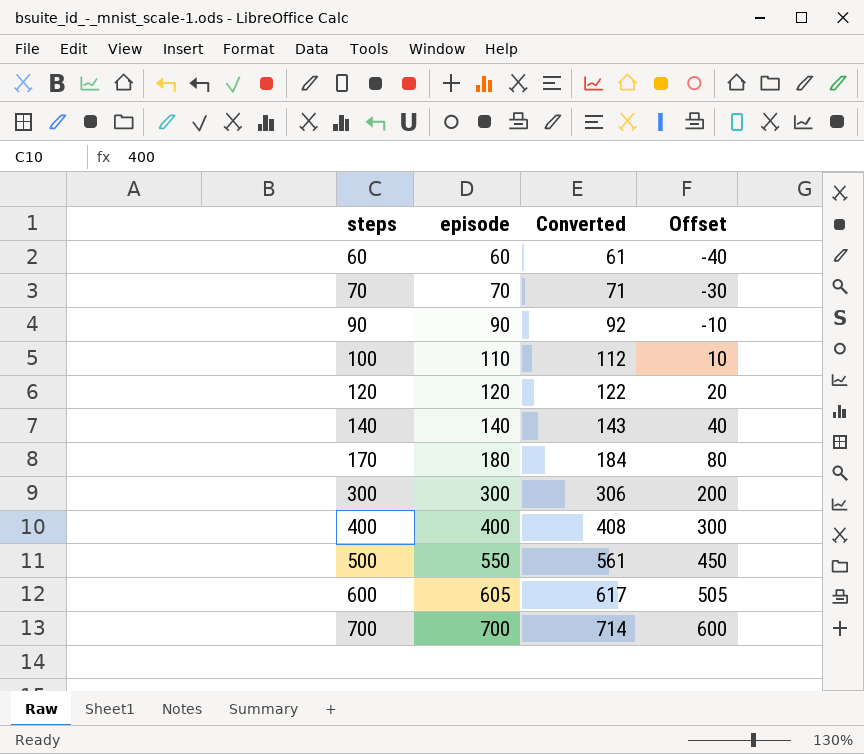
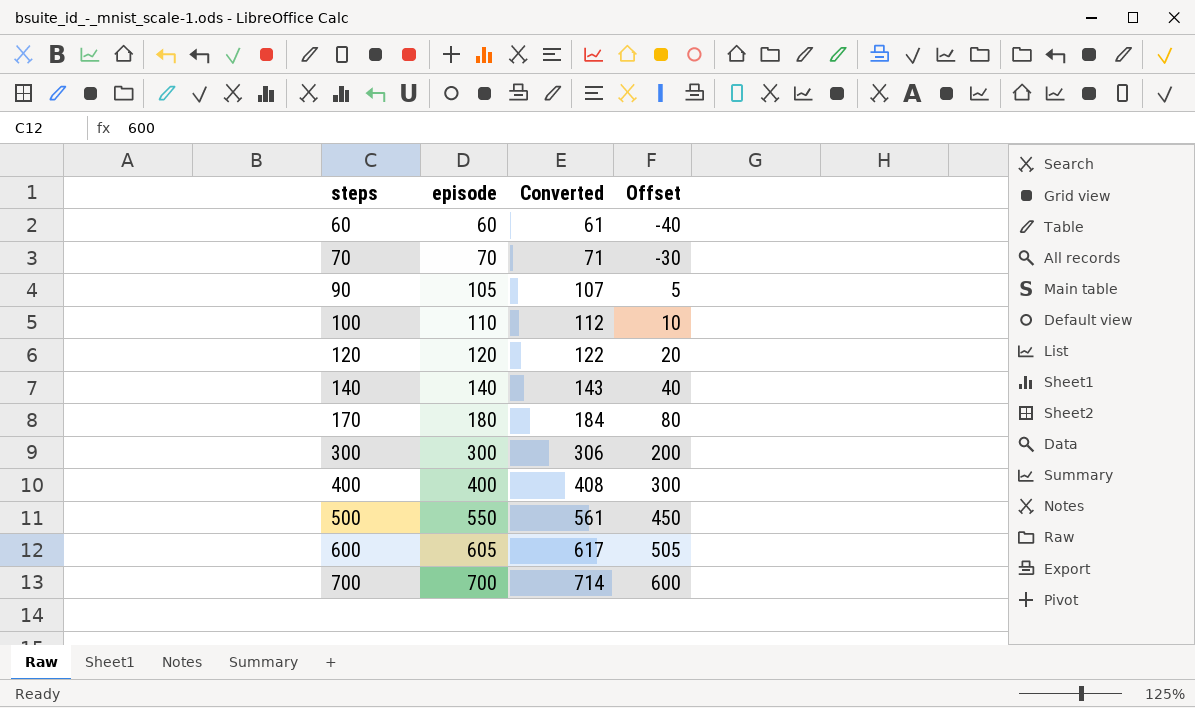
90 | episode: 90 -> 105
90 | Converted: 92 -> 107
90 | Offset: -10 -> 5

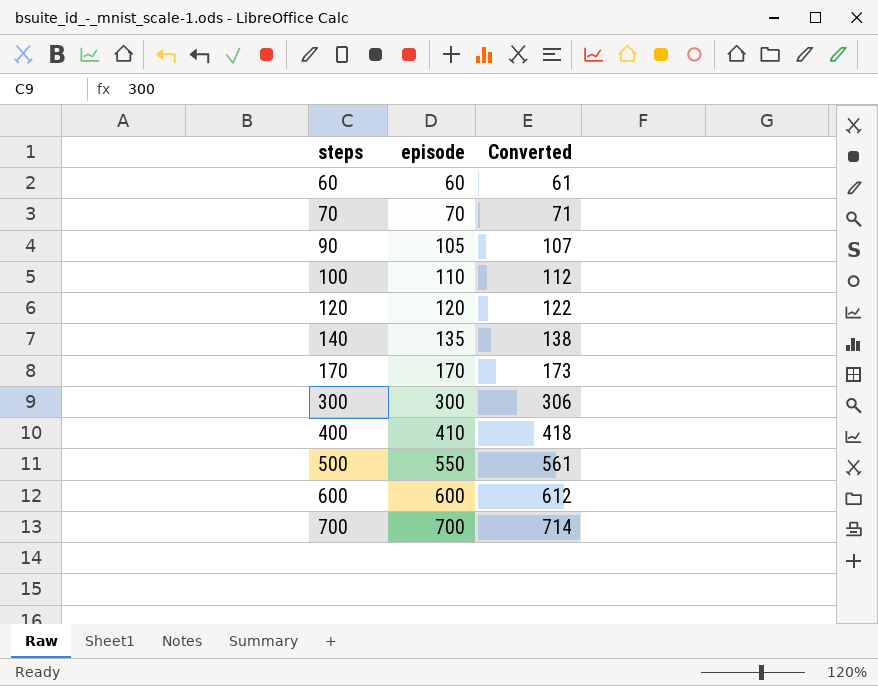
column Offset | formula: [episode] - 100 -> none
140 | episode: 140 -> 135
140 | Converted: 143 -> 138
170 | episode: 180 -> 170
170 | Converted: 184 -> 173
400 | episode: 400 -> 410
400 | Converted: 408 -> 418
600 | episode: 605 -> 600
600 | Converted: 617 -> 612

